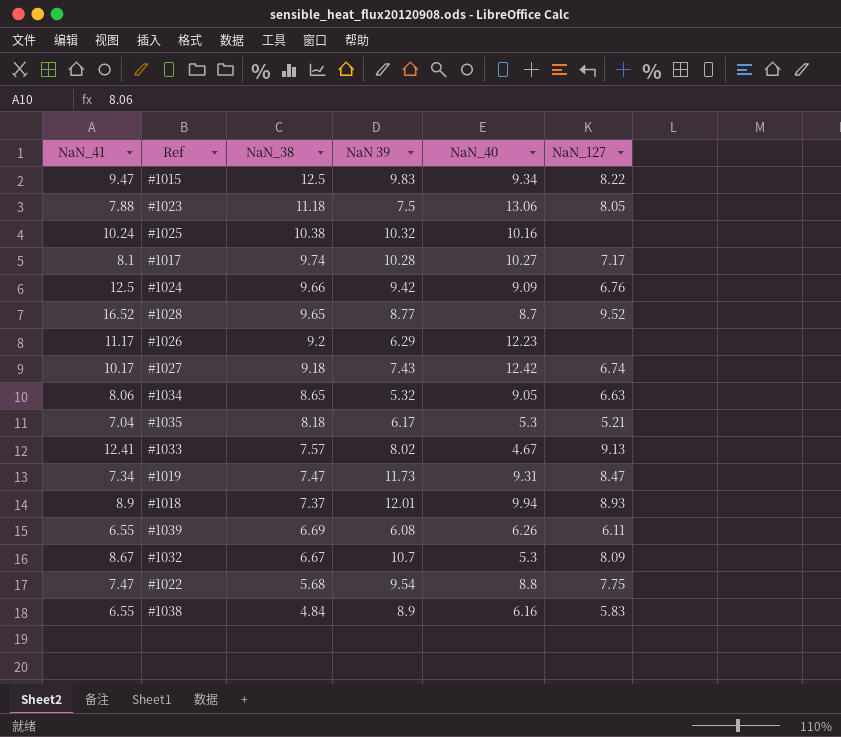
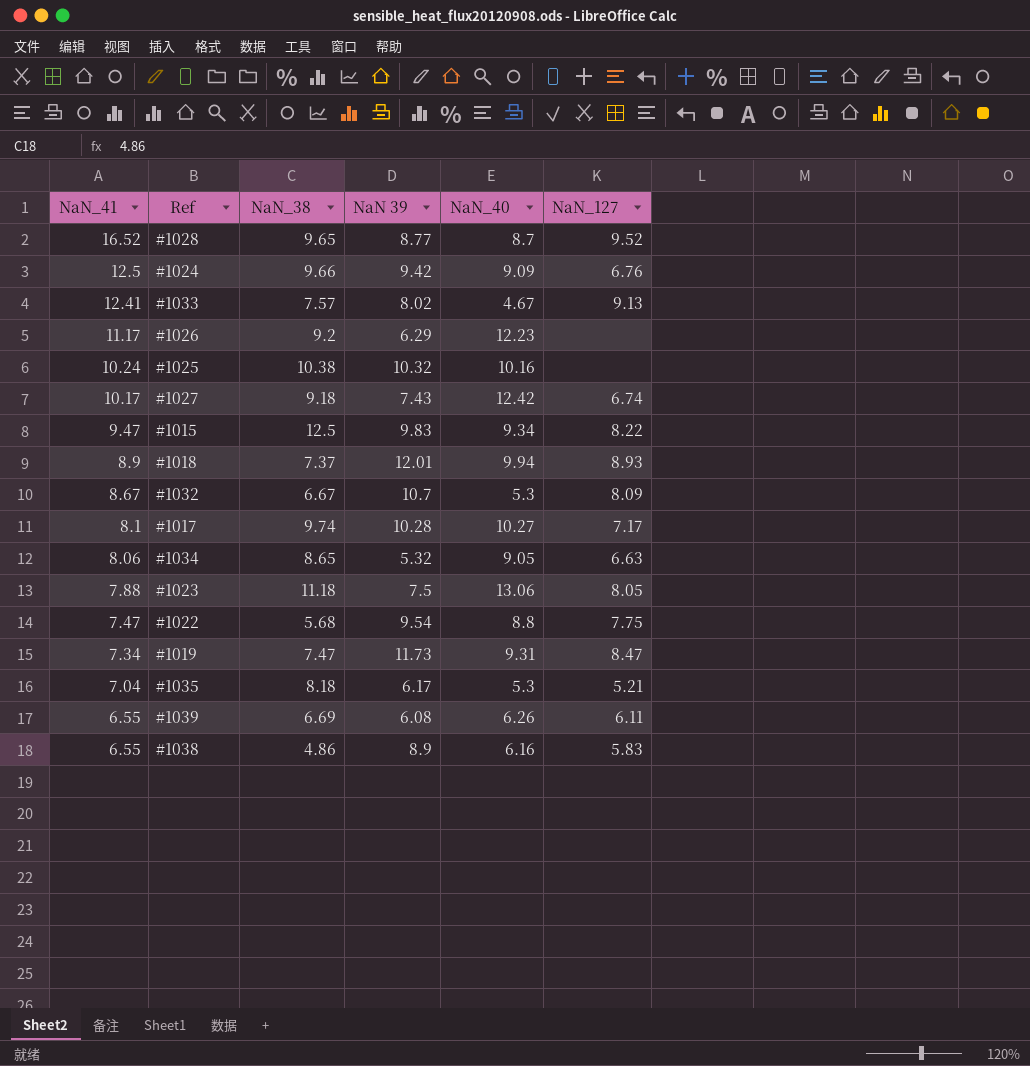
row order: NaN_38 descending -> NaN_41 descending
#1038 | NaN_38: 4.84 -> 4.86

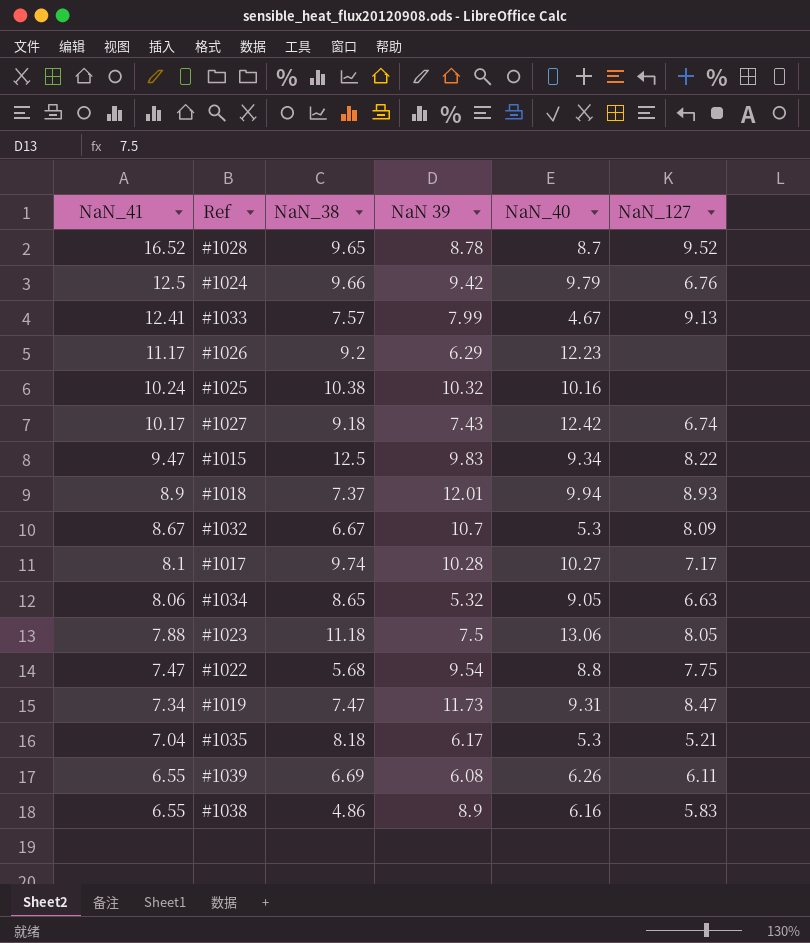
#1028 | NaN 39: 8.77 -> 8.78
#1024 | NaN_40: 9.09 -> 9.79
#1033 | NaN 39: 8.02 -> 7.99

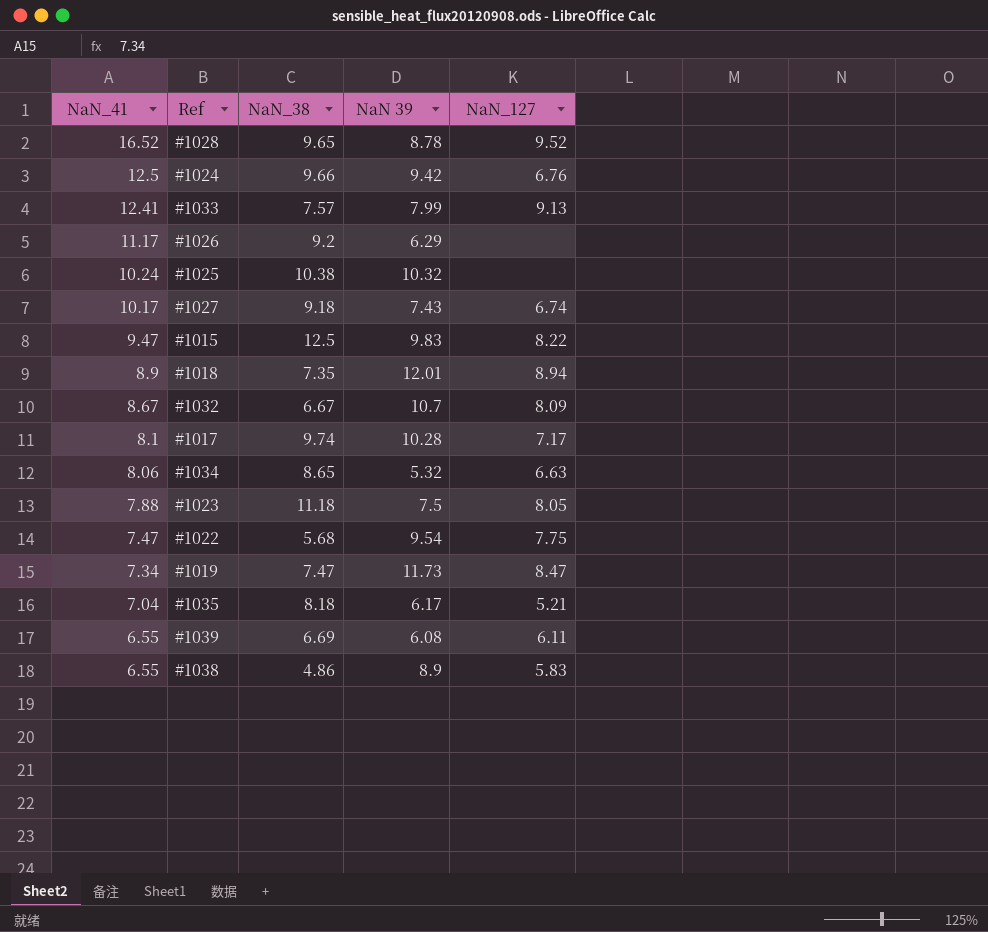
column NaN_40 | position: 5 -> none
#1018 | NaN_38: 7.37 -> 7.35
#1018 | NaN_127: 8.93 -> 8.94

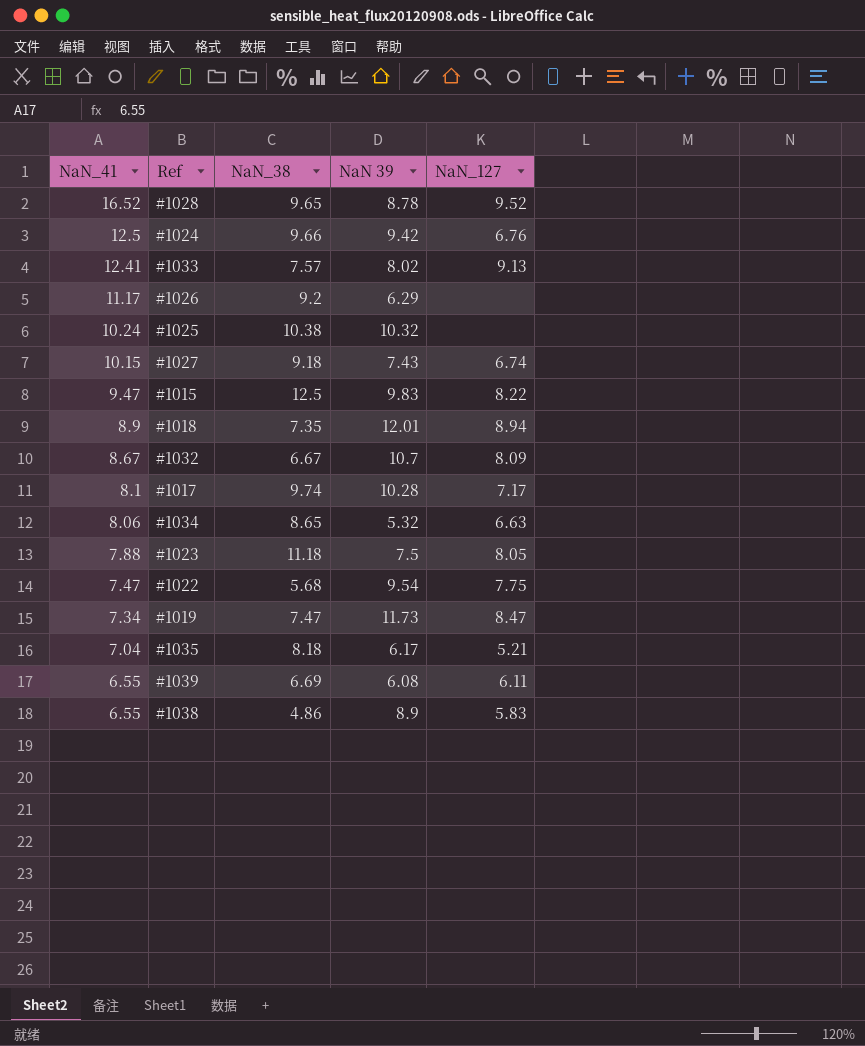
#1033 | NaN 39: 7.99 -> 8.02
#1027 | NaN_41: 10.17 -> 10.15

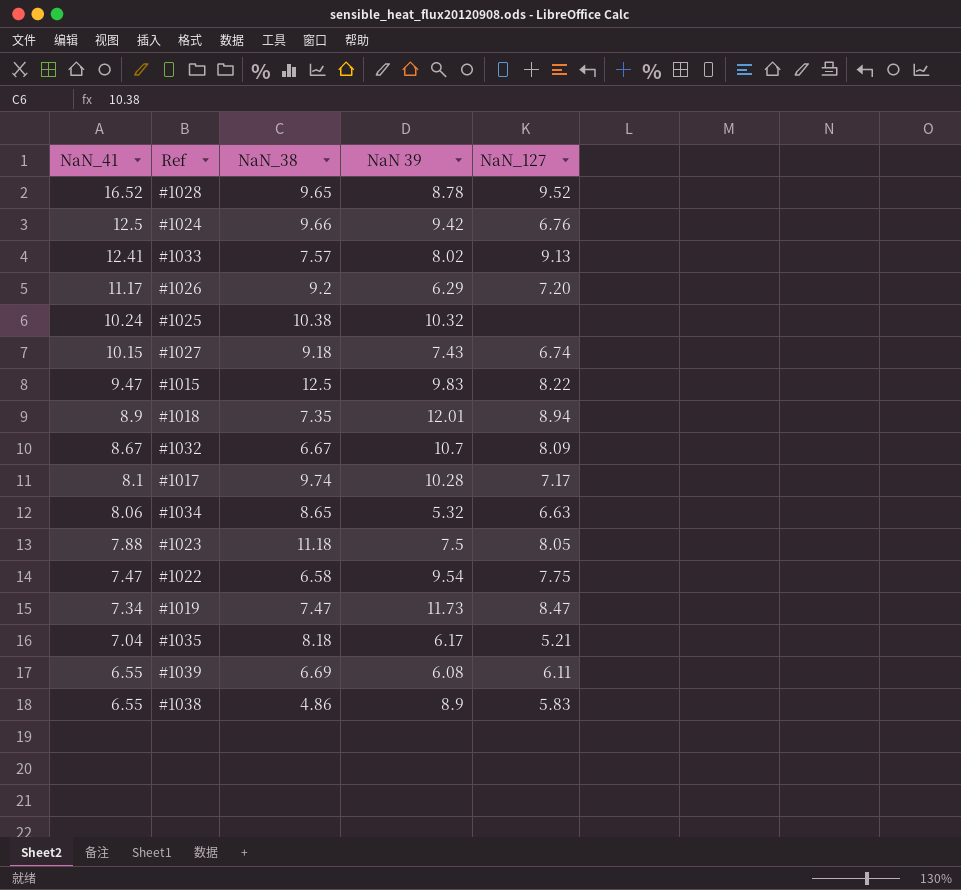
#1026 | NaN_127: none -> 7.20
#1022 | NaN_38: 5.68 -> 6.58

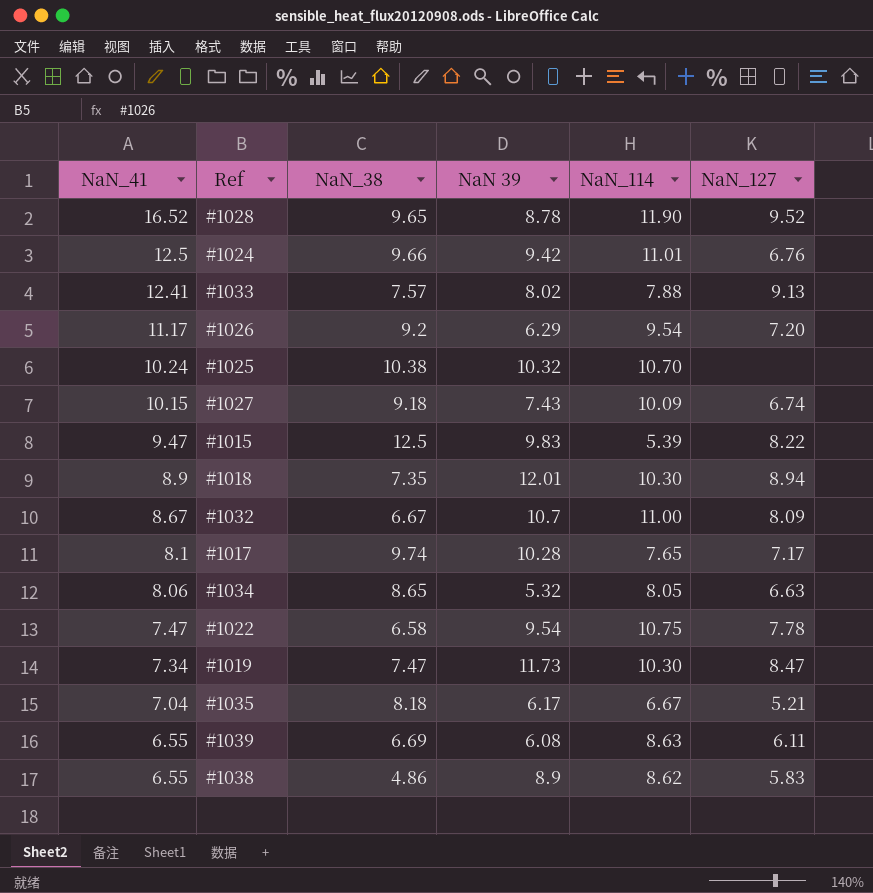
column NaN_114 | position: none -> 5
row #1023: 7.88 | 11.18 | 7.5 | 8.05 -> none
#1022 | NaN_127: 7.75 -> 7.78

